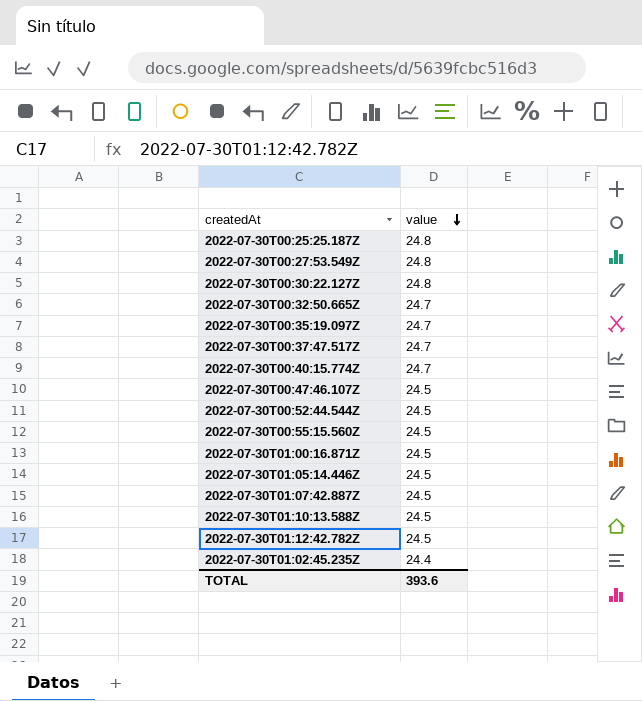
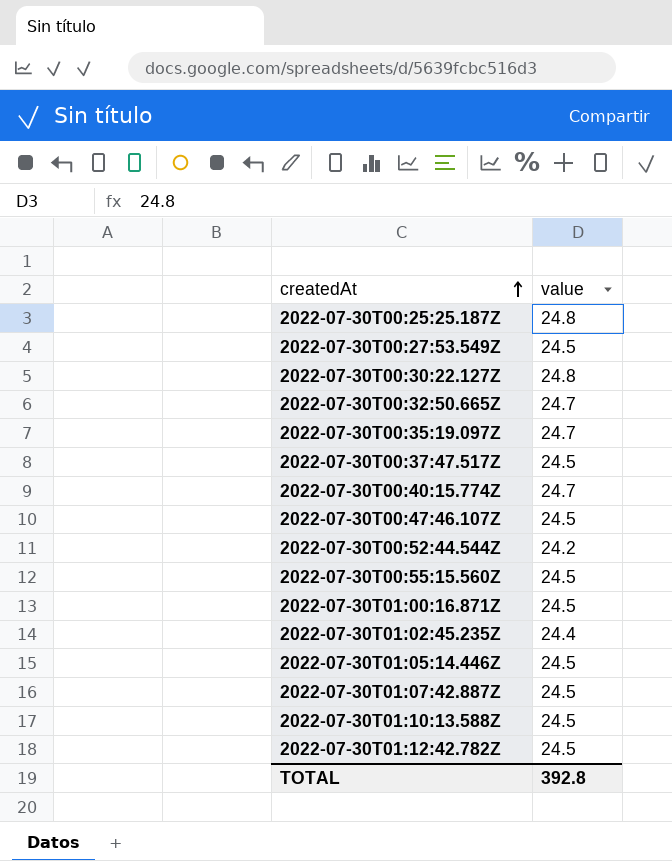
row order: value descending -> createdAt ascending
2022-07-30T00:27:53.549Z | value: 24.8 -> 24.5
2022-07-30T00:37:47.517Z | value: 24.7 -> 24.5
2022-07-30T00:52:44.544Z | value: 24.5 -> 24.2
TOTAL | value: 393.6 -> 392.8

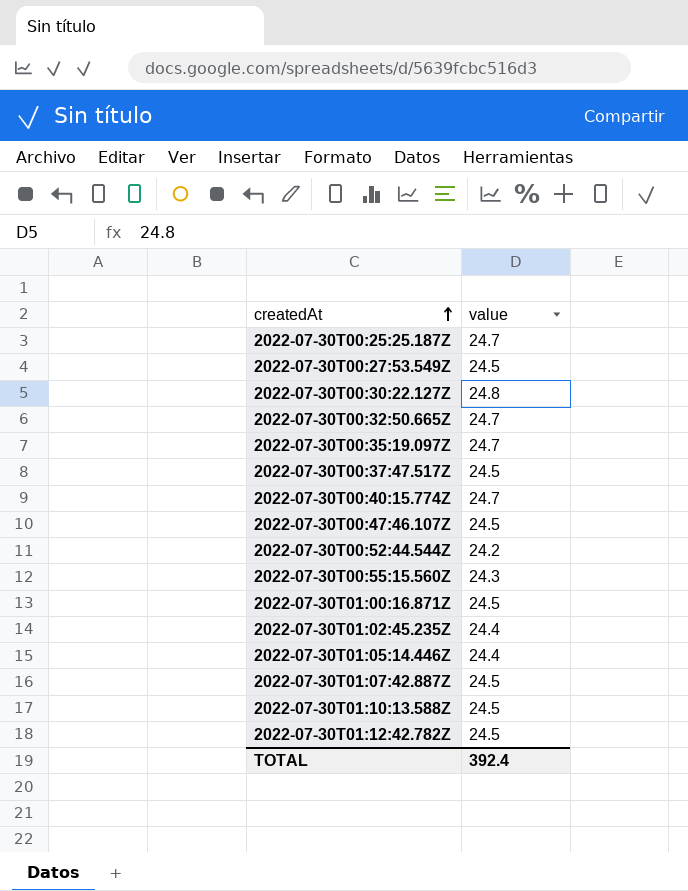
2022-07-30T00:25:25.187Z | value: 24.8 -> 24.7
2022-07-30T00:55:15.560Z | value: 24.5 -> 24.3
2022-07-30T01:05:14.446Z | value: 24.5 -> 24.4
TOTAL | value: 392.8 -> 392.4

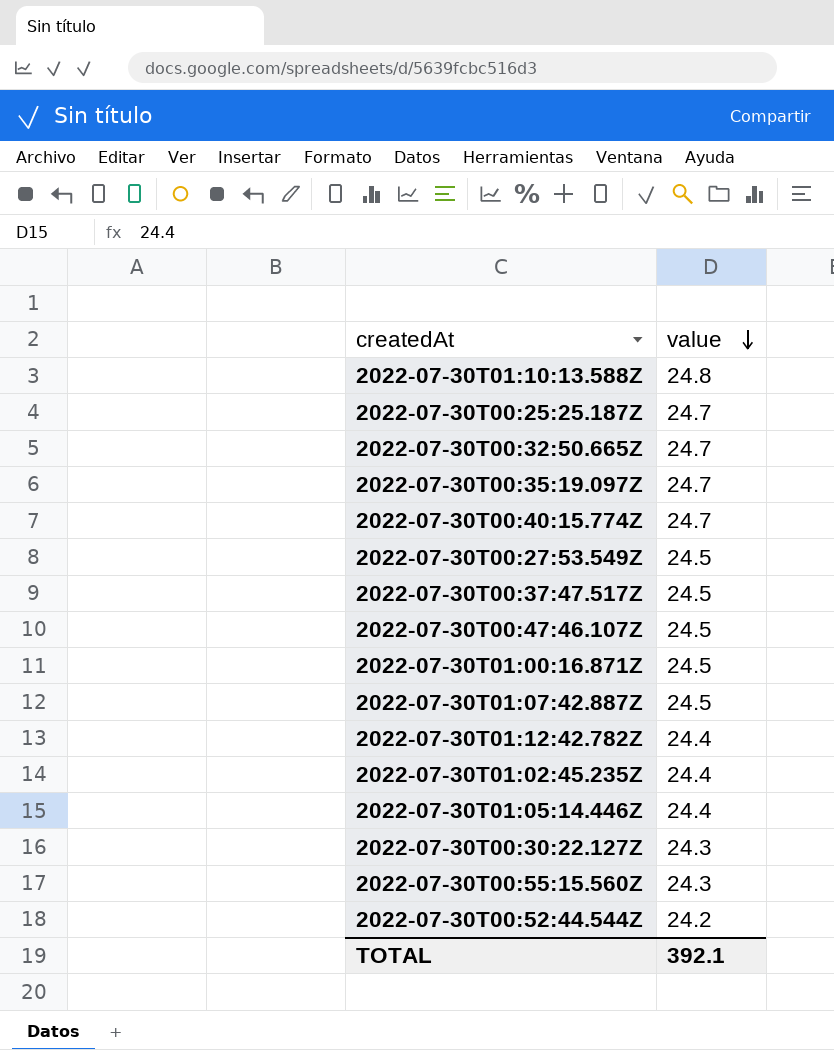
row order: createdAt ascending -> value descending
2022-07-30T01:10:13.588Z | value: 24.5 -> 24.8
2022-07-30T01:12:42.782Z | value: 24.5 -> 24.4
2022-07-30T00:30:22.127Z | value: 24.8 -> 24.3
TOTAL | value: 392.4 -> 392.1

